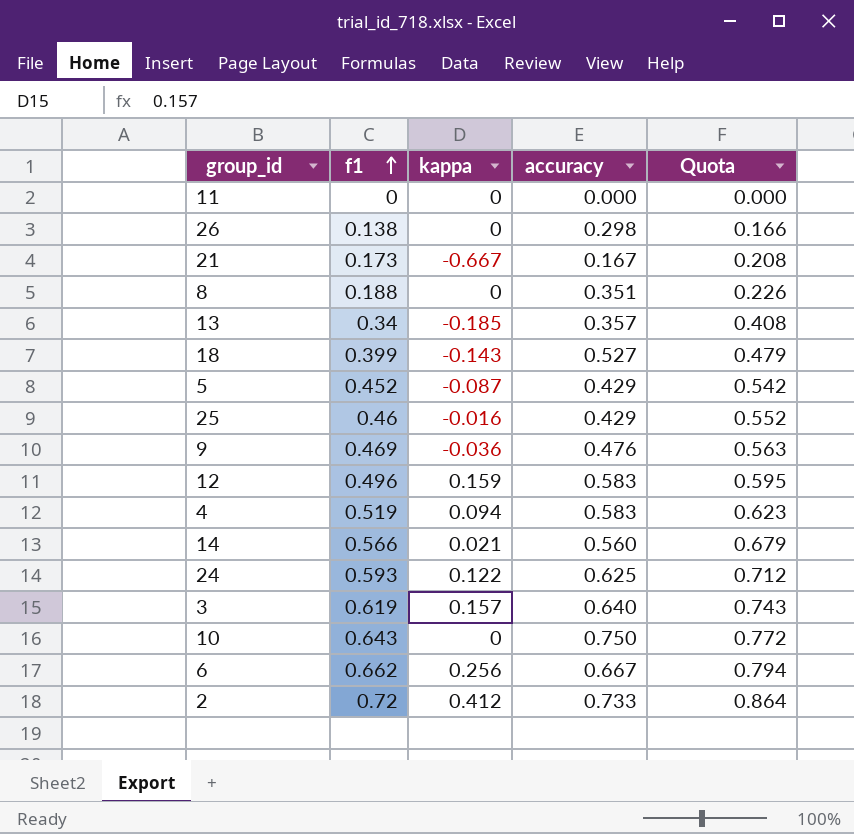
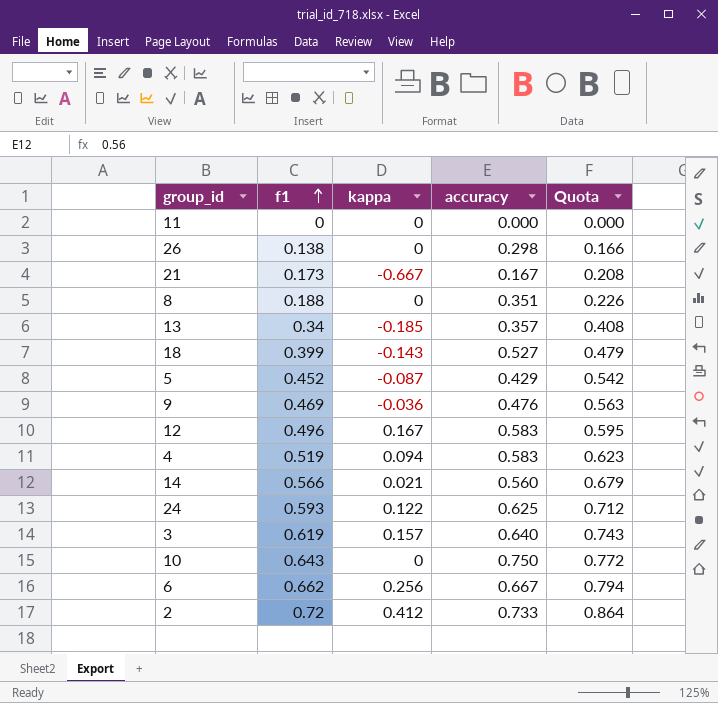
row 25: 0.46 | -0.016 | 0.429 | 0.552 -> none
12 | kappa: 0.159 -> 0.167

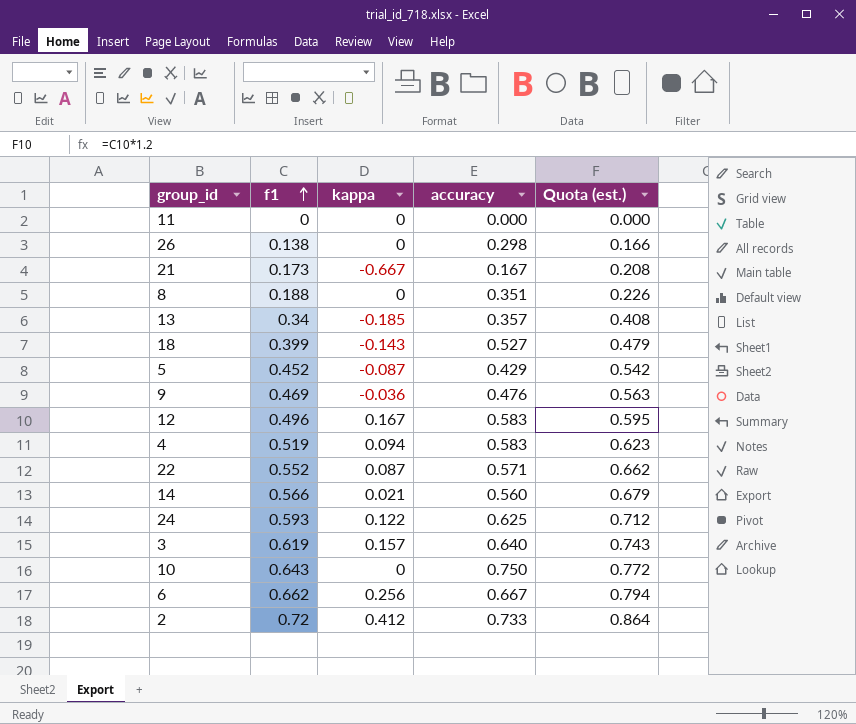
column name: Quota -> Quota (est.)
row 22: none -> 0.552 | 0.087 | 0.571 | 0.662

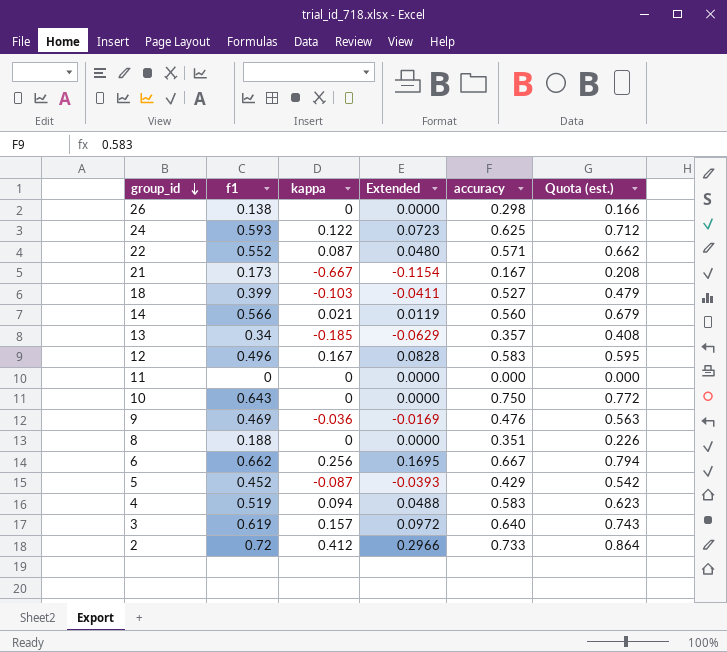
row order: f1 ascending -> group_id descending
column Extended | formula: none -> [f1] * [kappa]
18 | kappa: -0.143 -> -0.103

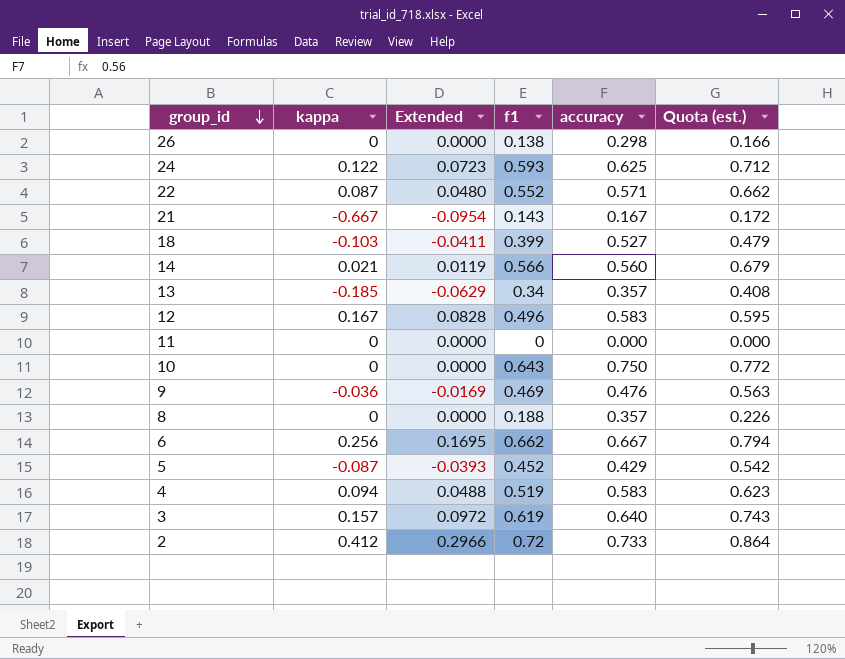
column f1 | position: 2 -> 4
21 | Extended: -0.1154 -> -0.0954
21 | f1: 0.173 -> 0.143
21 | Quota (est.): 0.208 -> 0.172
8 | accuracy: 0.351 -> 0.357

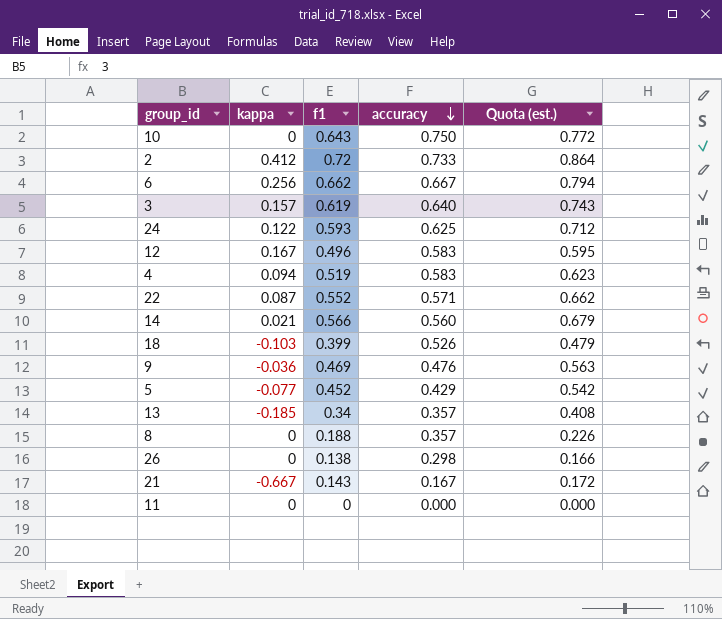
row order: group_id descending -> accuracy descending
column Extended | formula: [kappa] * [f1] -> none
18 | accuracy: 0.527 -> 0.526
5 | kappa: -0.087 -> -0.077

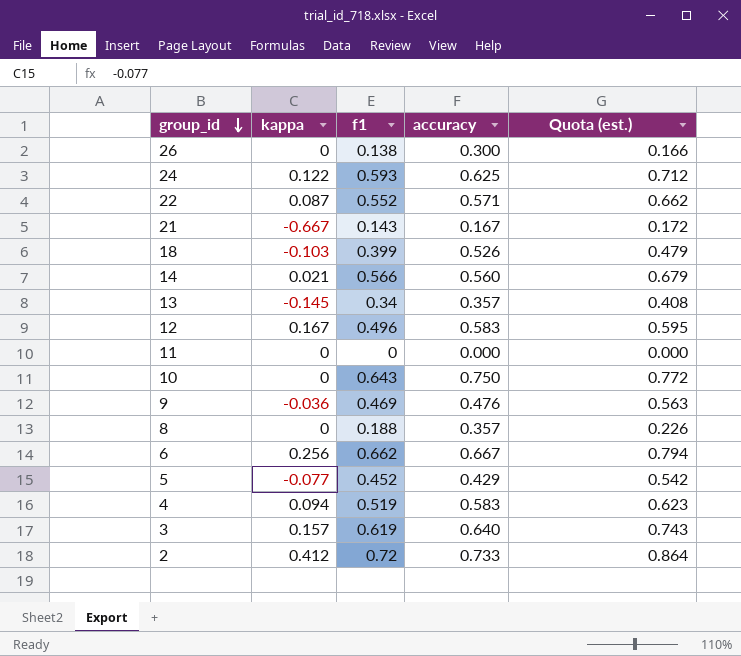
row order: accuracy descending -> group_id descending
26 | accuracy: 0.298 -> 0.300
13 | kappa: -0.185 -> -0.145

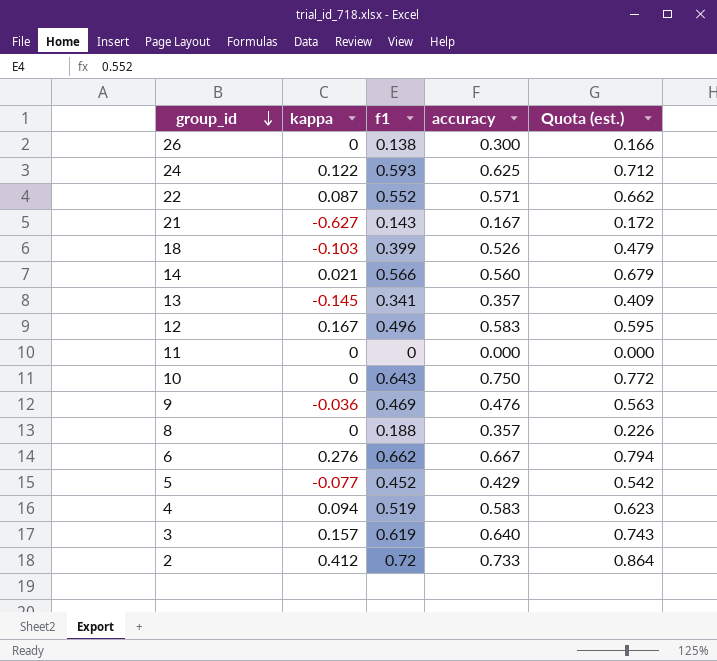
21 | kappa: -0.667 -> -0.627
13 | f1: 0.34 -> 0.341
13 | Quota (est.): 0.408 -> 0.409
6 | kappa: 0.256 -> 0.276

